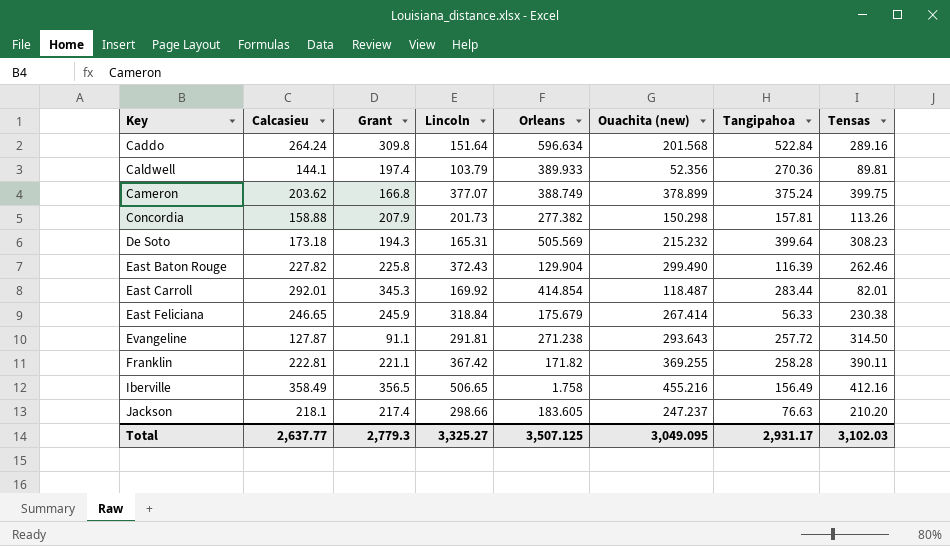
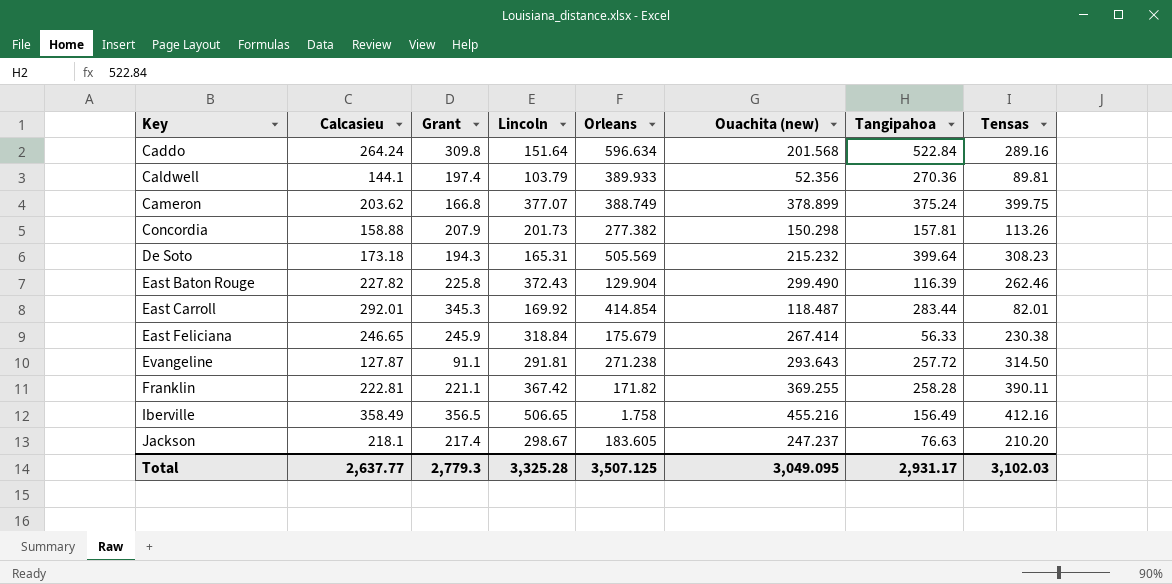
Jackson | Lincoln: 298.66 -> 298.67
Total | Lincoln: 3,325.27 -> 3,325.28

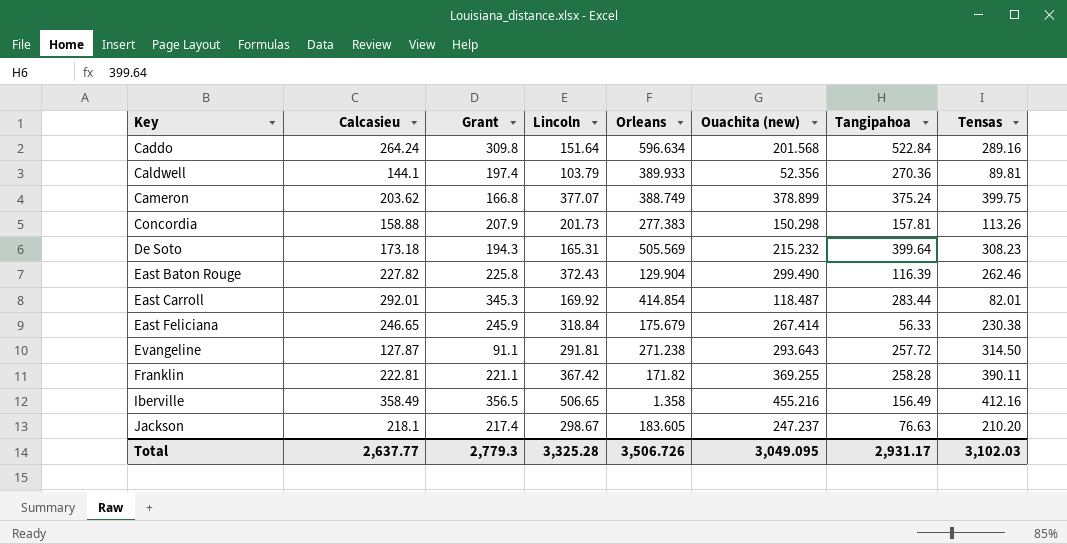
Concordia | Orleans: 277.382 -> 277.383
Iberville | Orleans: 1.758 -> 1.358
Total | Orleans: 3,507.125 -> 3,506.726

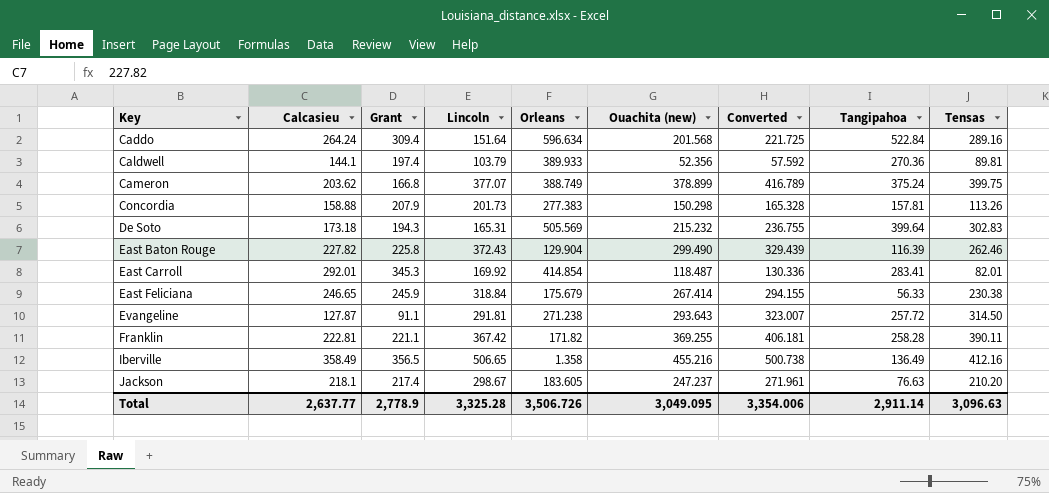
column Converted | formula: none -> [Ouachita (new)] * 1.1
Caddo | Grant: 309.8 -> 309.4
De Soto | Tensas: 308.23 -> 302.83
East Carroll | Tangipahoa: 283.44 -> 283.41
Iberville | Tangipahoa: 156.49 -> 136.49
Total | Grant: 2,779.3 -> 2,778.9
Total | Tangipahoa: 2,931.17 -> 2,911.14
Total | Tensas: 3,102.03 -> 3,096.63

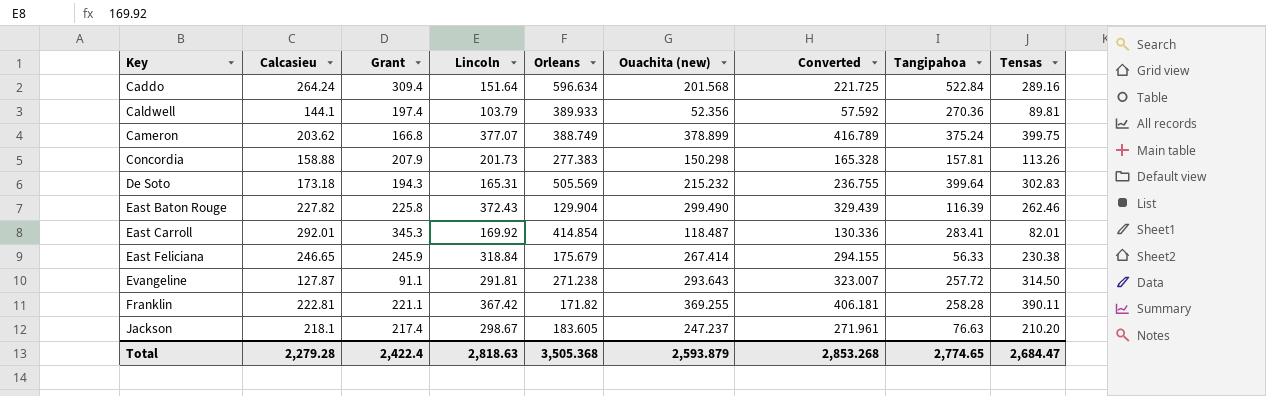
row Iberville: 358.49 | 356.5 | 506.65 | 1.358 | 455.216 | 500.738 | 136.49 | 412.16 -> none
Total | Calcasieu: 2,637.77 -> 2,279.28
Total | Grant: 2,778.9 -> 2,422.4
Total | Lincoln: 3,325.28 -> 2,818.63
Total | Orleans: 3,506.726 -> 3,505.368
Total | Ouachita (new): 3,049.095 -> 2,593.879
Total | Converted: 3,354.006 -> 2,853.268
Total | Tangipahoa: 2,911.14 -> 2,774.65
Total | Tensas: 3,096.63 -> 2,684.47

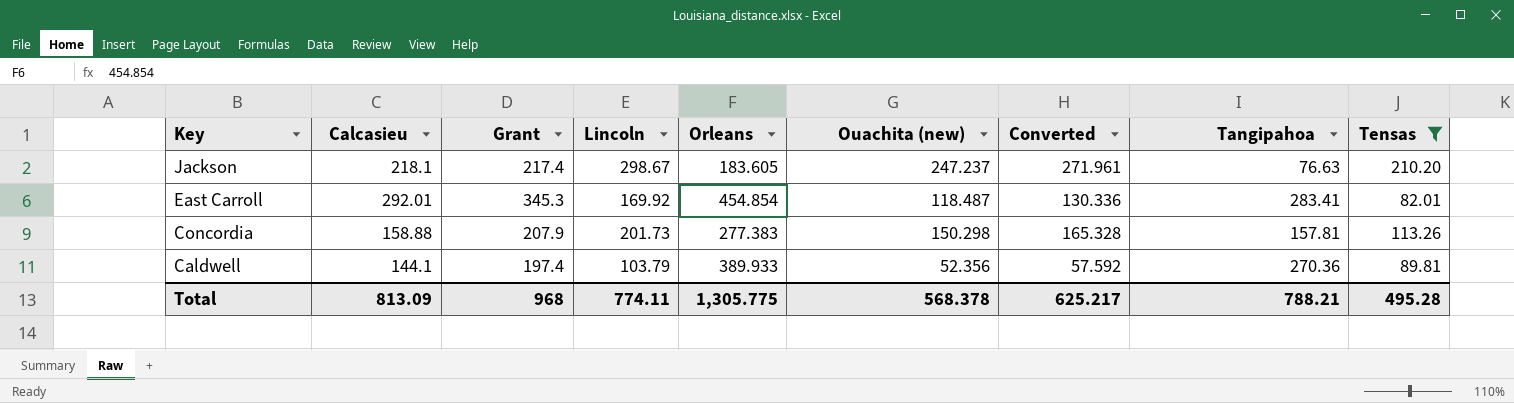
filter: none -> Tensas <= 210.20
row order: Key ascending -> Key descending
East Carroll | Orleans: 414.854 -> 454.854
Total | Calcasieu: 2,279.28 -> 813.09
Total | Grant: 2,422.4 -> 968
Total | Lincoln: 2,818.63 -> 774.11
Total | Orleans: 3,505.368 -> 1,305.775
Total | Ouachita (new): 2,593.879 -> 568.378
Total | Converted: 2,853.268 -> 625.217
Total | Tangipahoa: 2,774.65 -> 788.21
Total | Tensas: 2,684.47 -> 495.28

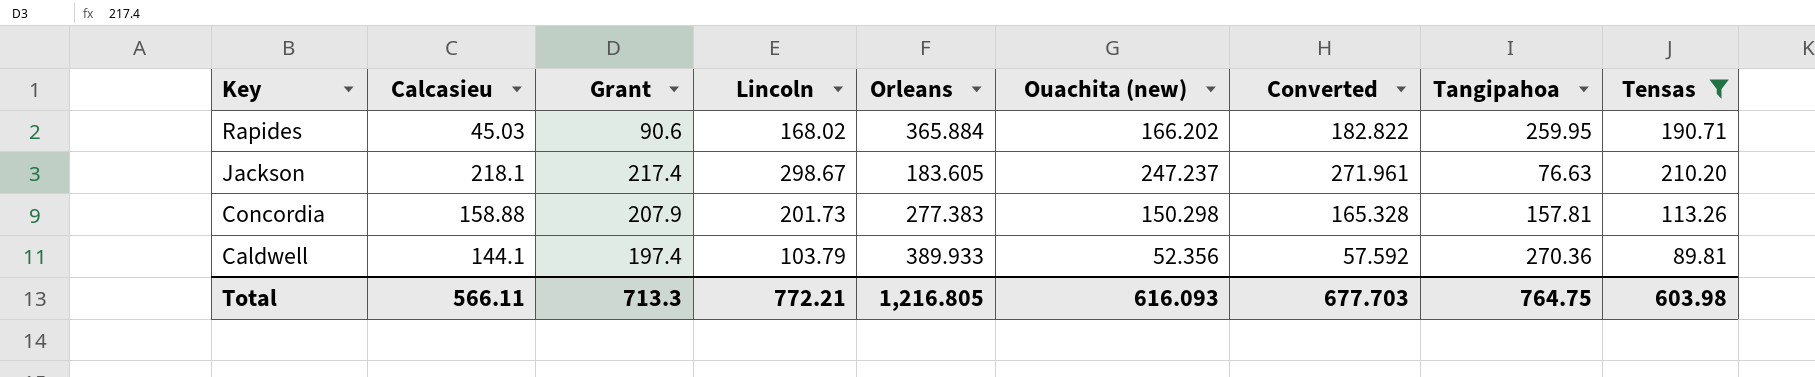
row East Carroll: 292.01 | 345.3 | 169.92 | 454.854 | 118.487 | 130.336 | 283.41 | 82.01 -> none
row Rapides: none -> 45.03 | 90.6 | 168.02 | 365.884 | 166.202 | 182.822 | 259.95 | 190.71
Total | Calcasieu: 813.09 -> 566.11
Total | Grant: 968 -> 713.3
Total | Lincoln: 774.11 -> 772.21
Total | Orleans: 1,305.775 -> 1,216.805
Total | Ouachita (new): 568.378 -> 616.093
Total | Converted: 625.217 -> 677.703
Total | Tangipahoa: 788.21 -> 764.75
Total | Tensas: 495.28 -> 603.98

